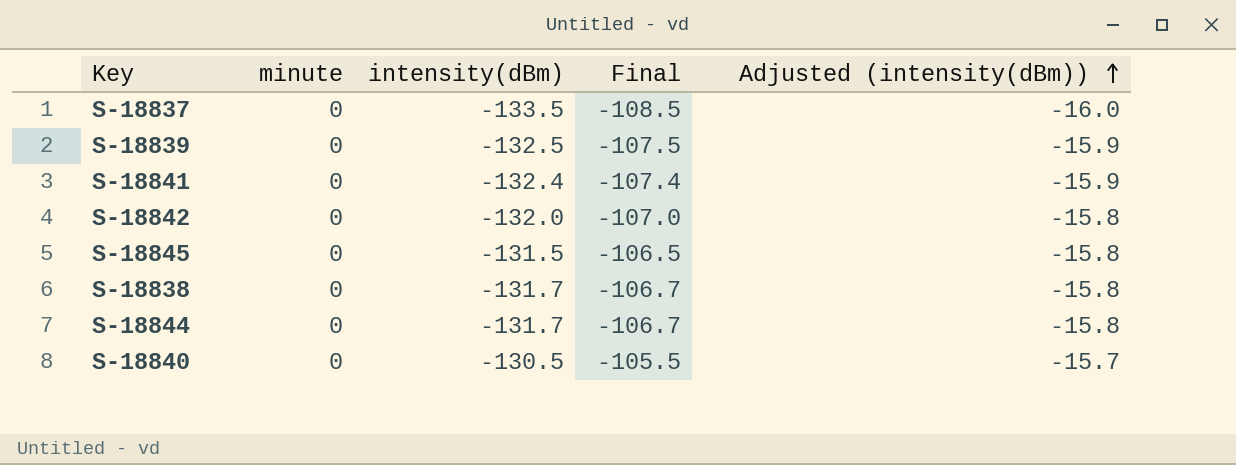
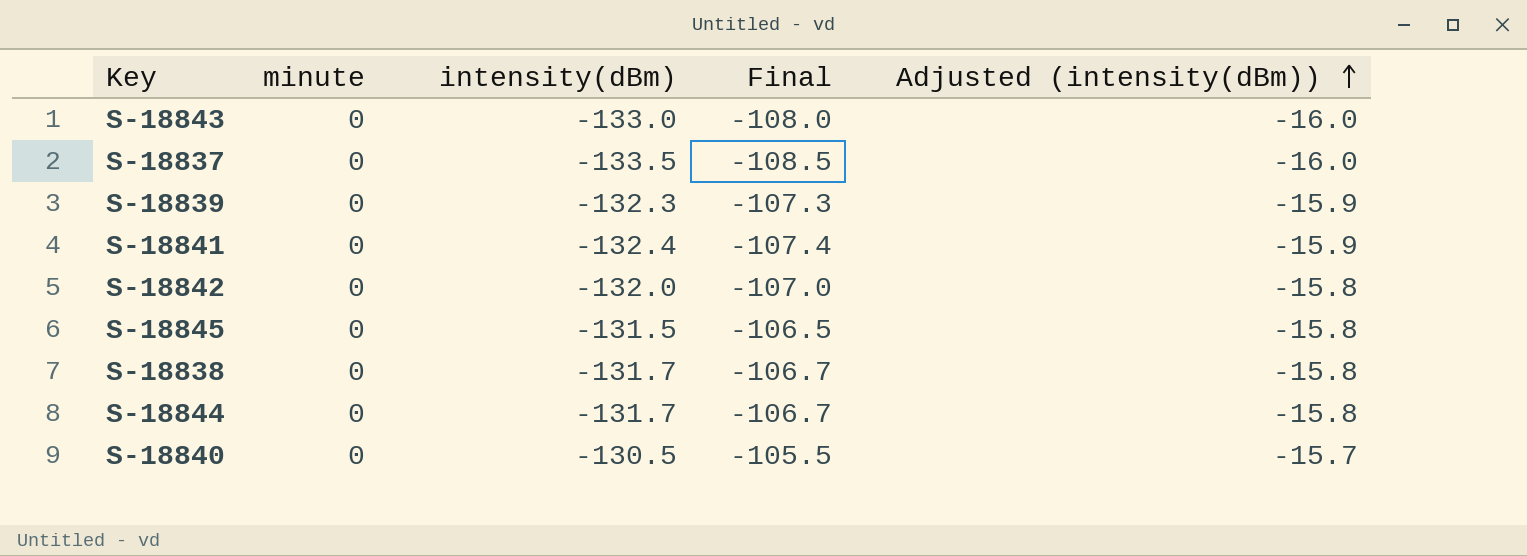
row S-18843: none -> 0 | -133.0 | -108.0 | -16.0
S-18839 | intensity(dBm): -132.5 -> -132.3
S-18839 | Final: -107.5 -> -107.3

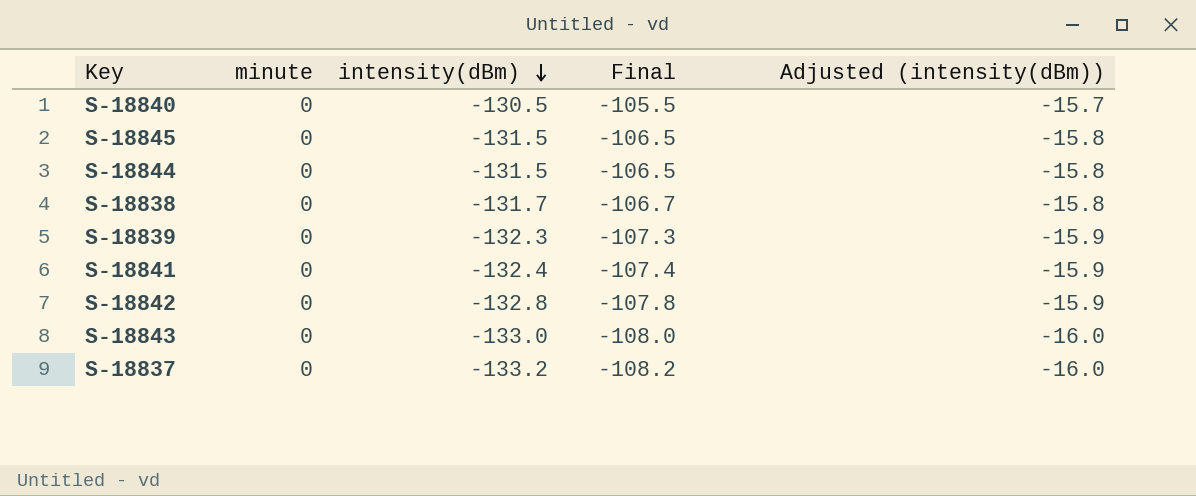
row order: Adjusted (intensity(dBm)) ascending -> intensity(dBm) descending
S-18844 | intensity(dBm): -131.7 -> -131.5
S-18844 | Final: -106.7 -> -106.5
S-18842 | intensity(dBm): -132.0 -> -132.8
S-18842 | Final: -107.0 -> -107.8
S-18842 | Adjusted (intensity(dBm)): -15.8 -> -15.9
S-18837 | intensity(dBm): -133.5 -> -133.2
S-18837 | Final: -108.5 -> -108.2

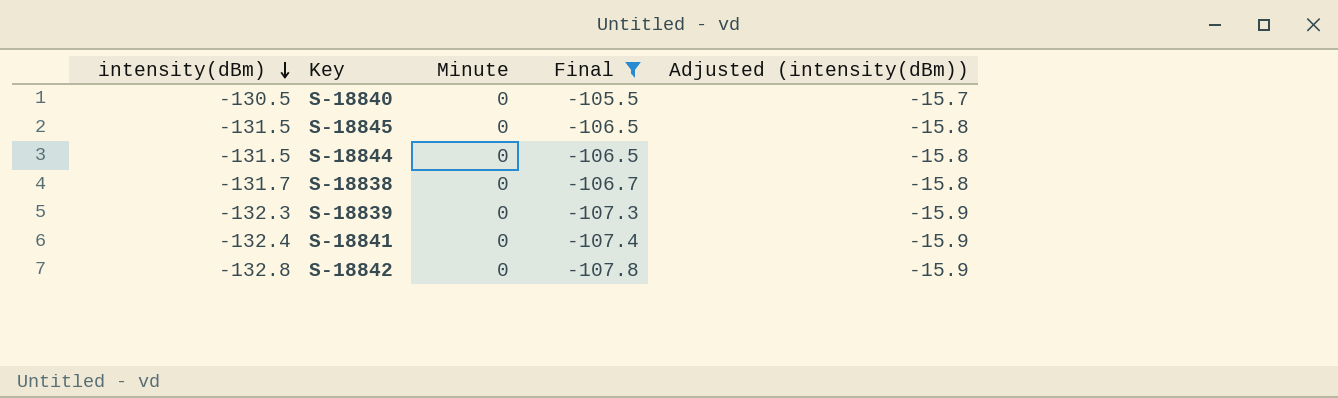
filter: none -> Final >= -107.8
column intensity(dBm) | position: 3 -> 1
column name: minute -> Minute

